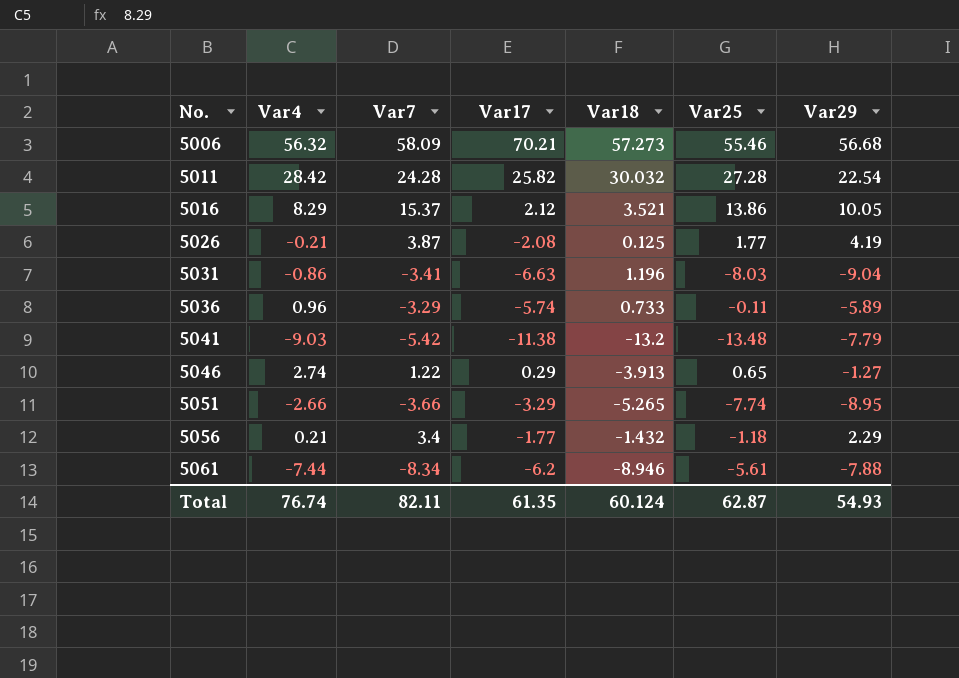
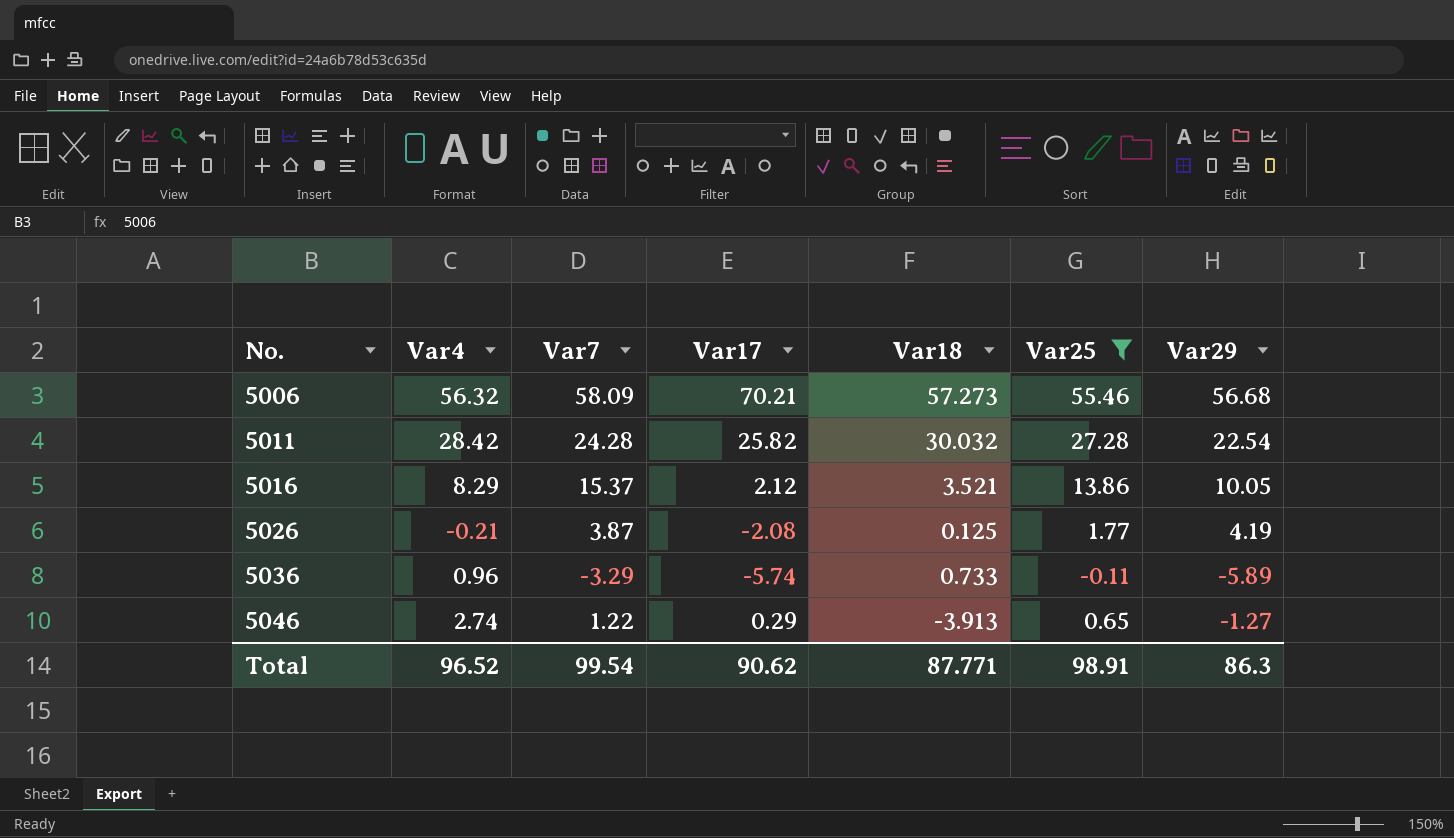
filter: none -> Var25 >= -0.11
Total | Var4: 76.74 -> 96.52
Total | Var7: 82.11 -> 99.54
Total | Var17: 61.35 -> 90.62
Total | Var18: 60.124 -> 87.771
Total | Var25: 62.87 -> 98.91
Total | Var29: 54.93 -> 86.3

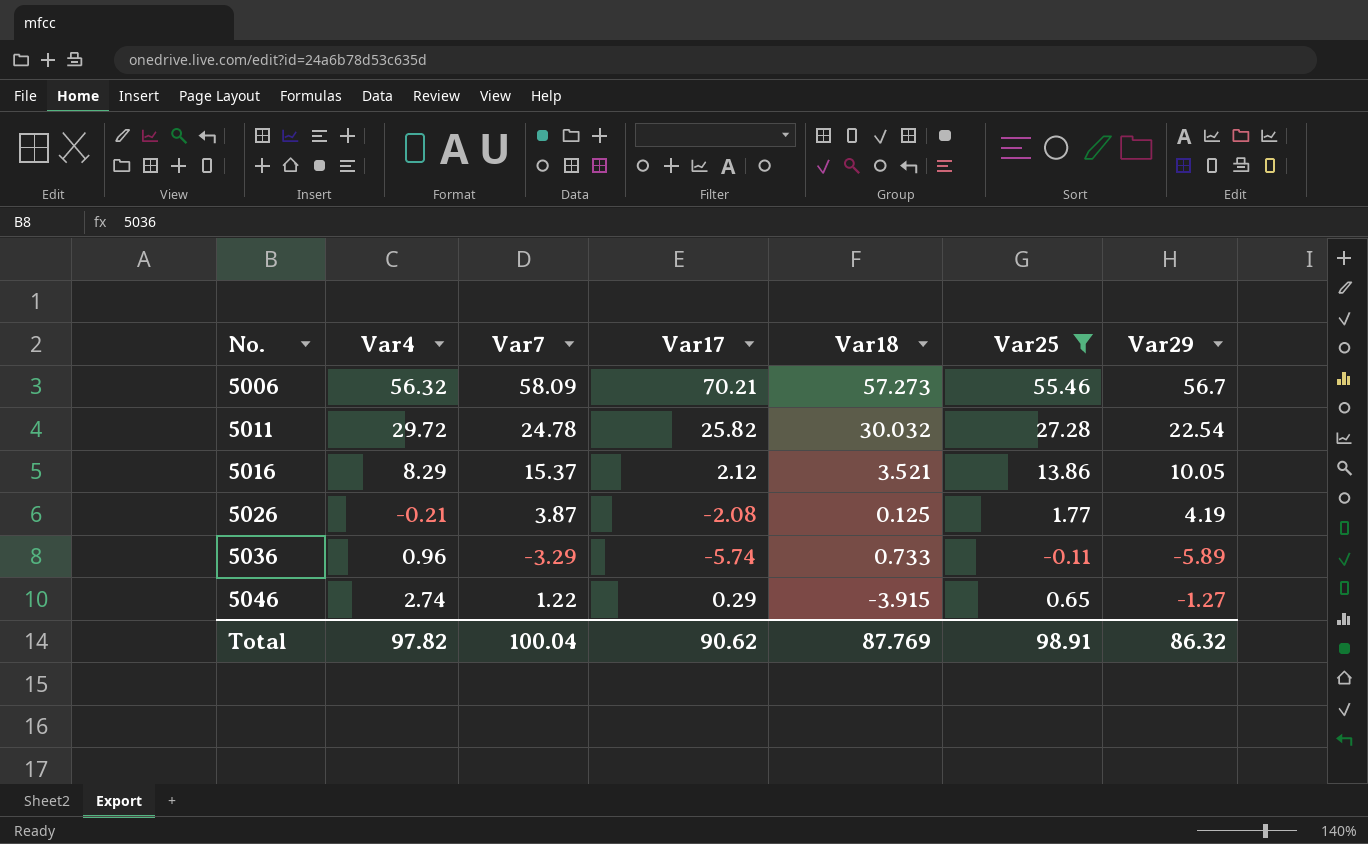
5006 | Var29: 56.68 -> 56.7
5011 | Var4: 28.42 -> 29.72
5011 | Var7: 24.28 -> 24.78
5046 | Var18: -3.913 -> -3.915
Total | Var4: 96.52 -> 97.82
Total | Var7: 99.54 -> 100.04
Total | Var18: 87.771 -> 87.769
Total | Var29: 86.3 -> 86.32

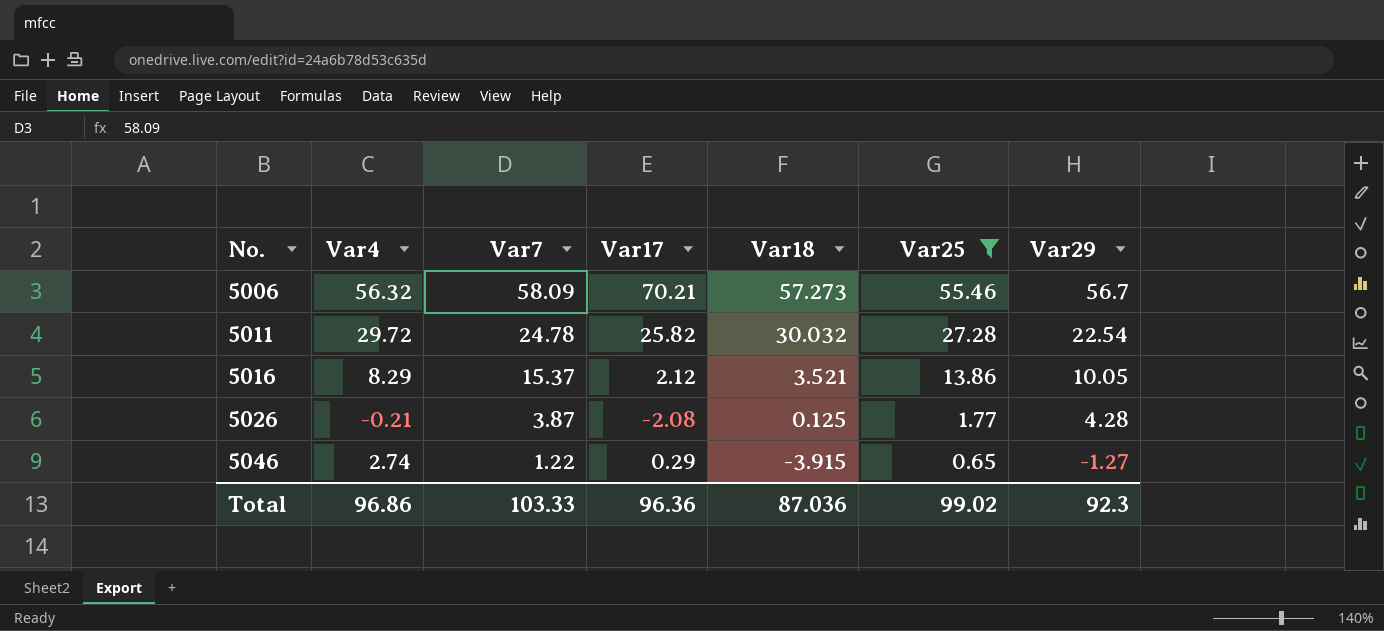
row 5036: 0.96 | -3.29 | -5.74 | 0.733 | -0.11 | -5.89 -> none
5026 | Var29: 4.19 -> 4.28
Total | Var4: 97.82 -> 96.86
Total | Var7: 100.04 -> 103.33
Total | Var17: 90.62 -> 96.36
Total | Var18: 87.769 -> 87.036
Total | Var25: 98.91 -> 99.02
Total | Var29: 86.32 -> 92.3

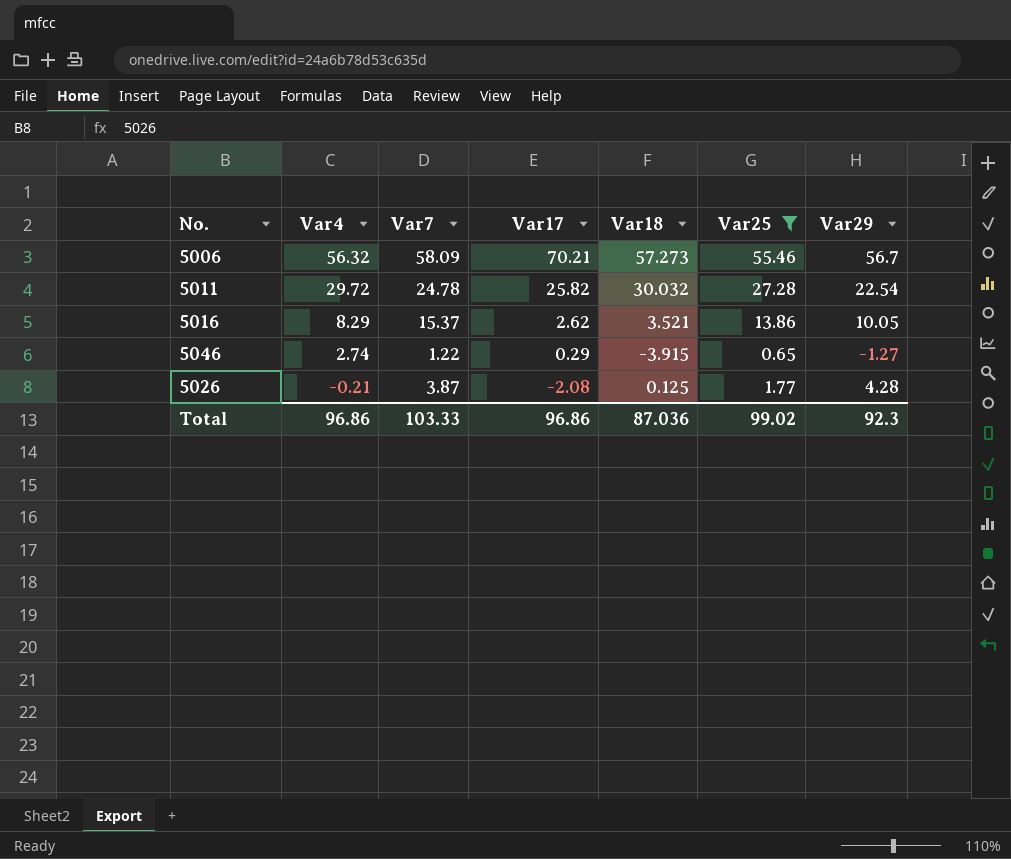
row order: No. ascending -> Var4 descending
5016 | Var17: 2.12 -> 2.62
Total | Var17: 96.36 -> 96.86

